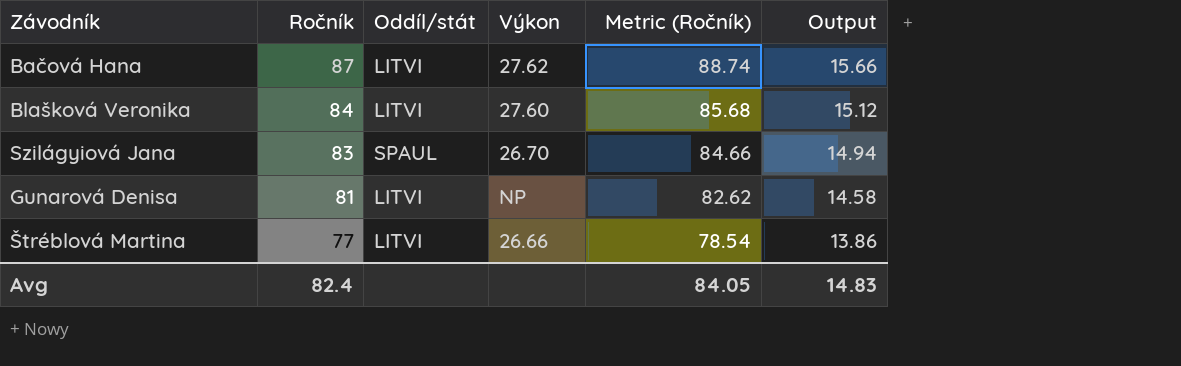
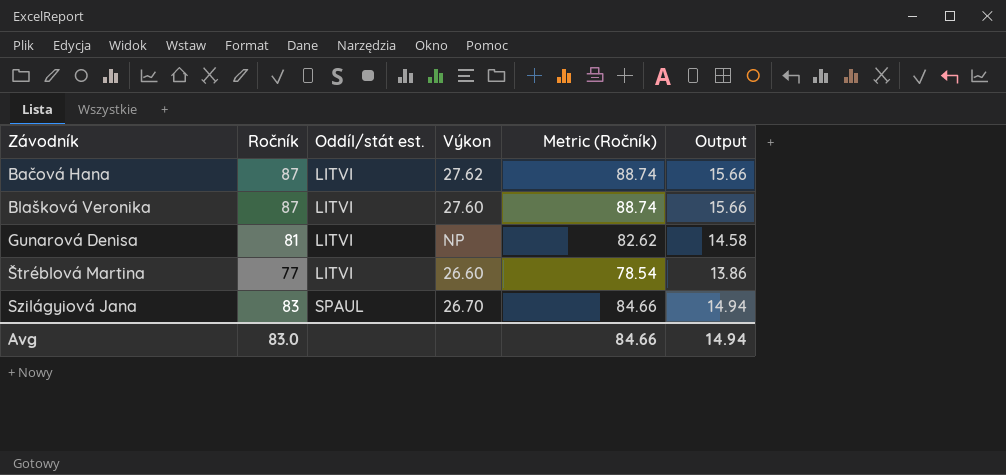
row order: Ročník descending -> Závodník ascending
column name: Oddíl/stát -> Oddíl/stát est.
Blašková Veronika | Ročník: 84 -> 87
Blašková Veronika | Metric (Ročník): 85.68 -> 88.74
Blašková Veronika | Output: 15.12 -> 15.66
Štréblová Martina | Výkon: 26.66 -> 26.60
Avg | Ročník: 82.4 -> 83.0
Avg | Metric (Ročník): 84.05 -> 84.66
Avg | Output: 14.83 -> 14.94

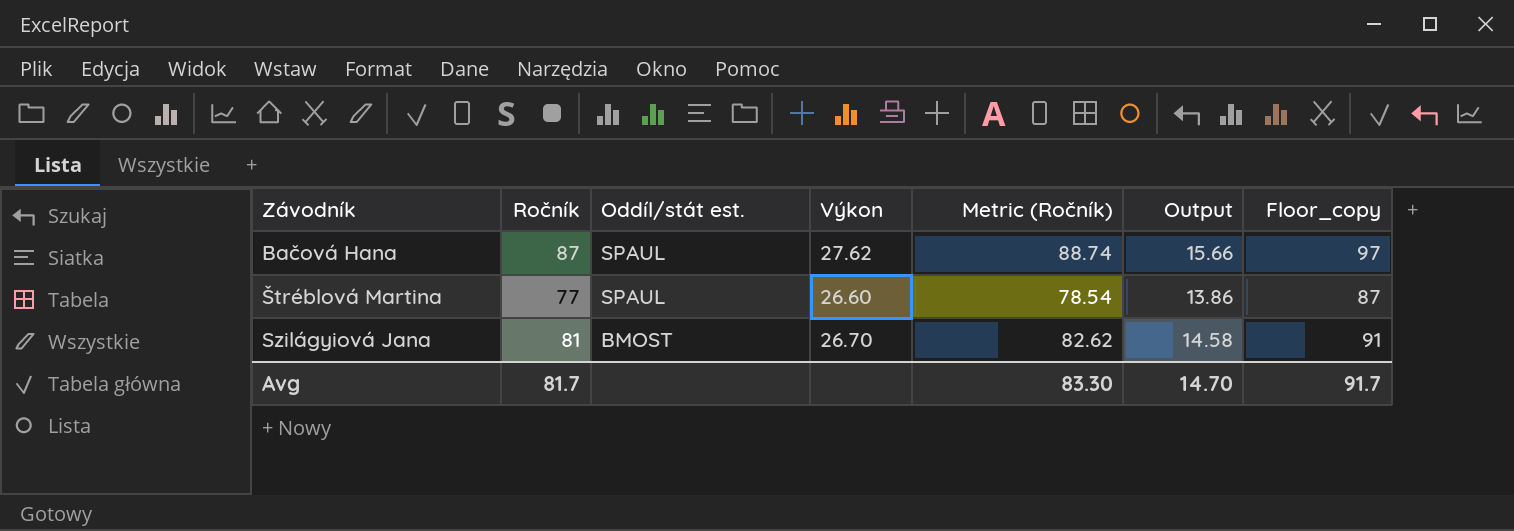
column Floor_copy | formula: none -> [Ročník] + 10
row Blašková Veronika: 87 | LITVI | 27.60 | 88.74 | 15.66 -> none
row Gunarová Denisa: 81 | LITVI | NP | 82.62 | 14.58 -> none
Bačová Hana | Oddíl/stát est.: LITVI -> SPAUL
Štréblová Martina | Oddíl/stát est.: LITVI -> SPAUL
Szilágyiová Jana | Ročník: 83 -> 81
Szilágyiová Jana | Oddíl/stát est.: SPAUL -> BMOST
Szilágyiová Jana | Metric (Ročník): 84.66 -> 82.62
Szilágyiová Jana | Output: 14.94 -> 14.58
Avg | Ročník: 83.0 -> 81.7
Avg | Metric (Ročník): 84.66 -> 83.30
Avg | Output: 14.94 -> 14.70

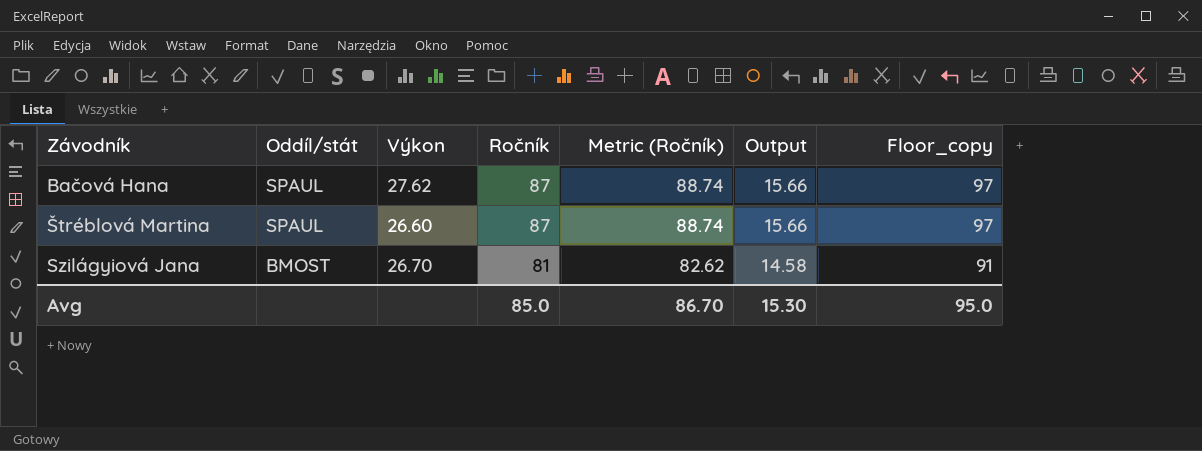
column name: Oddíl/stát est. -> Oddíl/stát
column Ročník | position: 2 -> 4
Štréblová Martina | Ročník: 77 -> 87
Štréblová Martina | Metric (Ročník): 78.54 -> 88.74
Štréblová Martina | Output: 13.86 -> 15.66
Štréblová Martina | Floor_copy: 87 -> 97
Avg | Ročník: 81.7 -> 85.0
Avg | Metric (Ročník): 83.30 -> 86.70
Avg | Output: 14.70 -> 15.30
Avg | Floor_copy: 91.7 -> 95.0

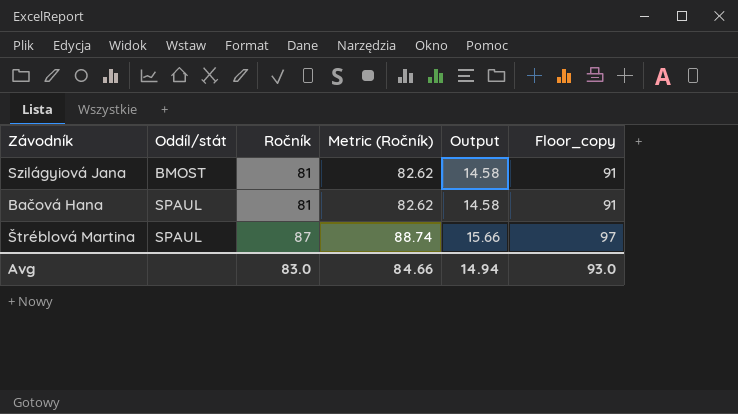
row order: Závodník ascending -> Oddíl/stát ascending
column Výkon | position: 3 -> none
Bačová Hana | Ročník: 87 -> 81
Bačová Hana | Metric (Ročník): 88.74 -> 82.62
Bačová Hana | Output: 15.66 -> 14.58
Bačová Hana | Floor_copy: 97 -> 91
Avg | Ročník: 85.0 -> 83.0
Avg | Metric (Ročník): 86.70 -> 84.66
Avg | Output: 15.30 -> 14.94
Avg | Floor_copy: 95.0 -> 93.0

